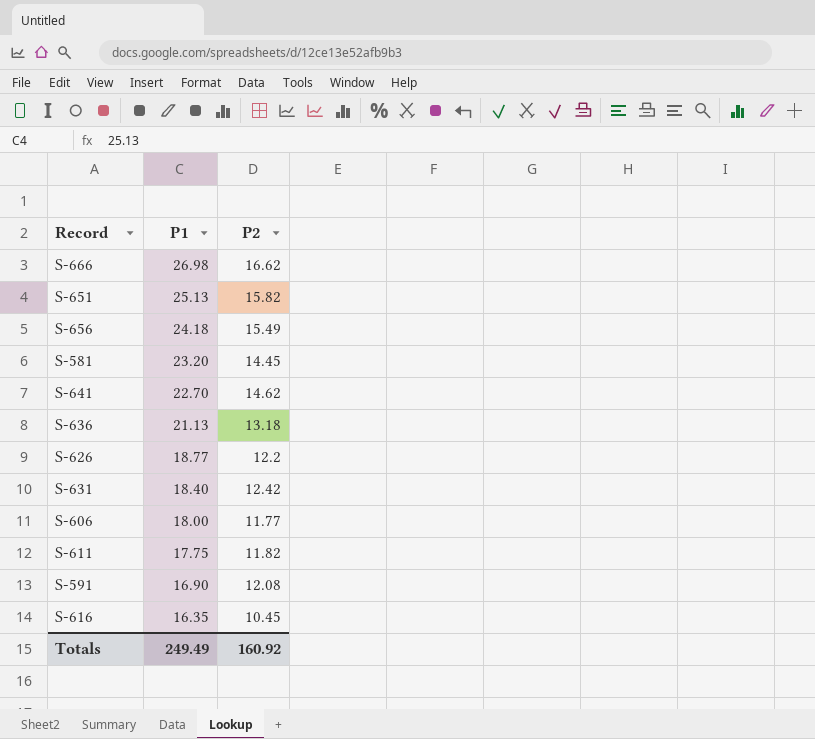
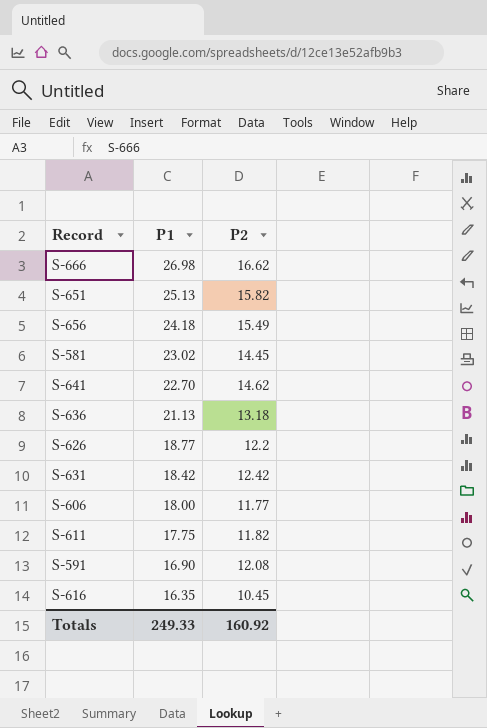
S-581 | P1: 23.20 -> 23.02
S-631 | P1: 18.40 -> 18.42
Totals | P1: 249.49 -> 249.33

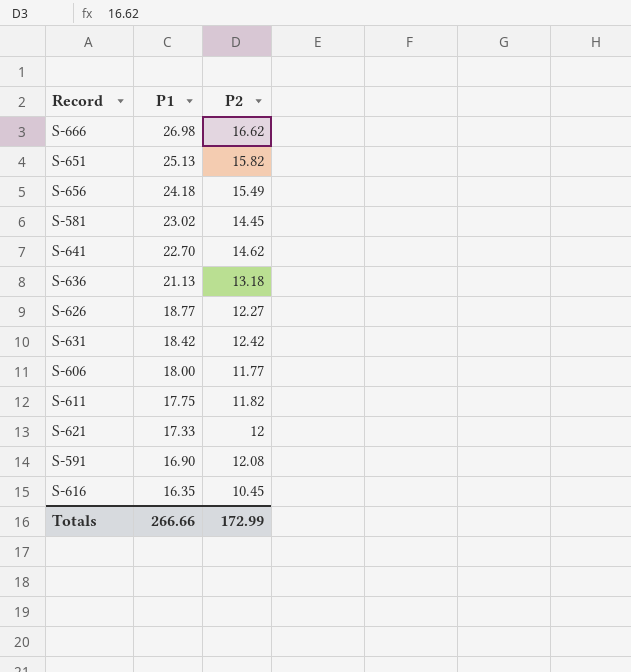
S-626 | P2: 12.2 -> 12.27
row S-621: none -> 17.33 | 12
Totals | P1: 249.33 -> 266.66
Totals | P2: 160.92 -> 172.99

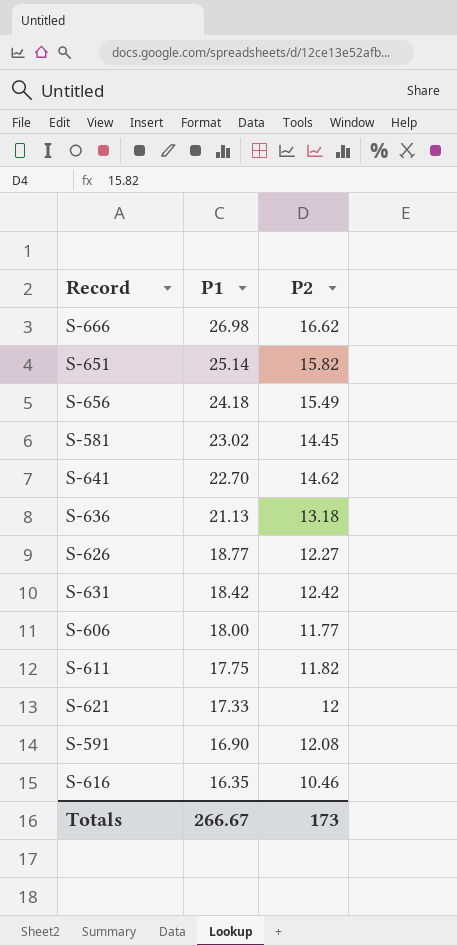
S-651 | P1: 25.13 -> 25.14
S-616 | P2: 10.45 -> 10.46
Totals | P1: 266.66 -> 266.67
Totals | P2: 172.99 -> 173

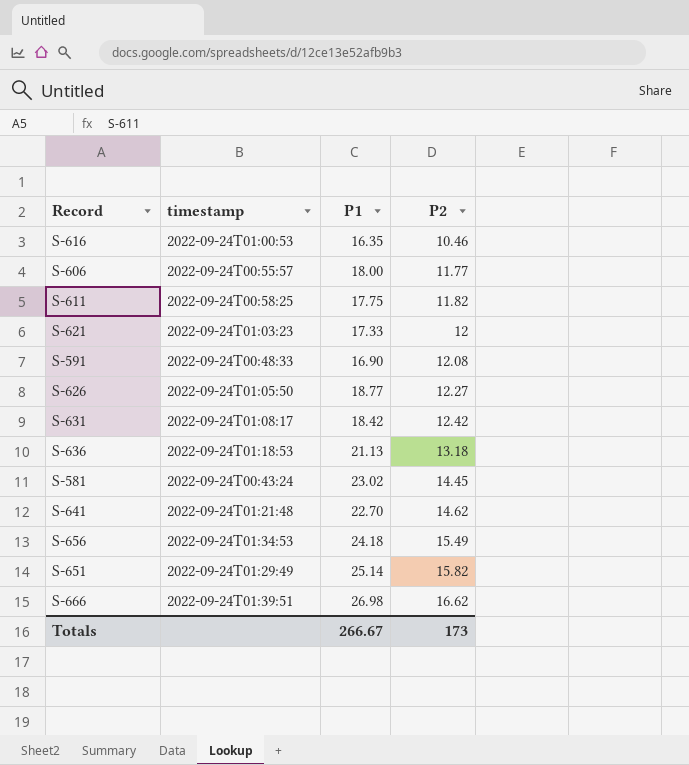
row order: P1 descending -> P2 ascending
column timestamp | position: none -> 2

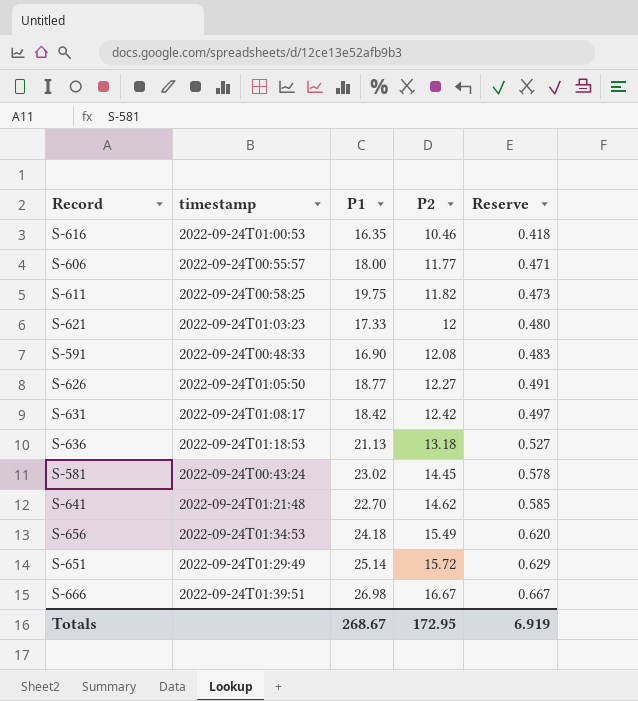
column Reserve | formula: none -> [P2] * 0.04
S-611 | P1: 17.75 -> 19.75
S-651 | P2: 15.82 -> 15.72
S-666 | P2: 16.62 -> 16.67
Totals | P1: 266.67 -> 268.67
Totals | P2: 173 -> 172.95

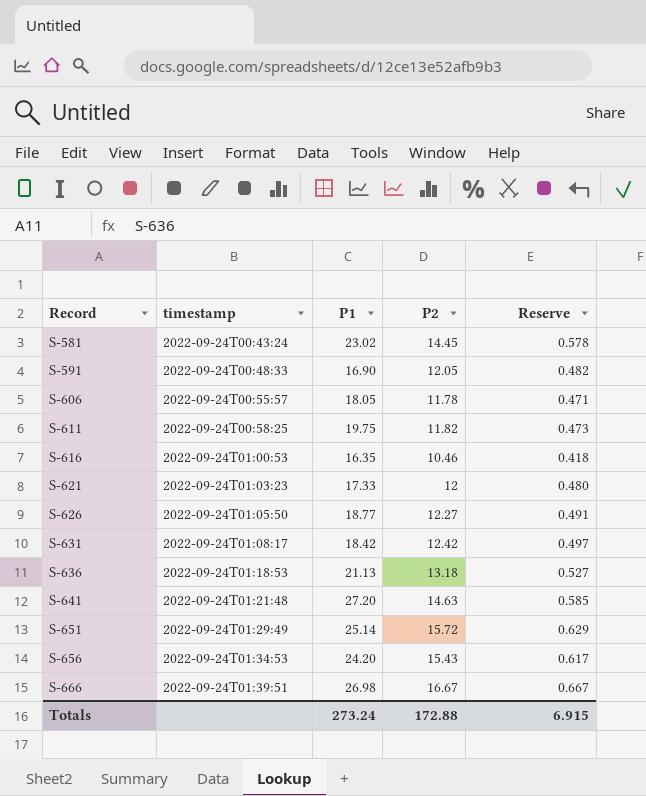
row order: P2 ascending -> Record ascending
S-591 | P2: 12.08 -> 12.05
S-591 | Reserve: 0.483 -> 0.482
S-606 | P1: 18.00 -> 18.05
S-606 | P2: 11.77 -> 11.78
S-641 | P1: 22.70 -> 27.20
S-641 | P2: 14.62 -> 14.63
S-656 | P1: 24.18 -> 24.20
S-656 | P2: 15.49 -> 15.43
S-656 | Reserve: 0.620 -> 0.617
Totals | P1: 268.67 -> 273.24
Totals | P2: 172.95 -> 172.88
Totals | Reserve: 6.919 -> 6.915

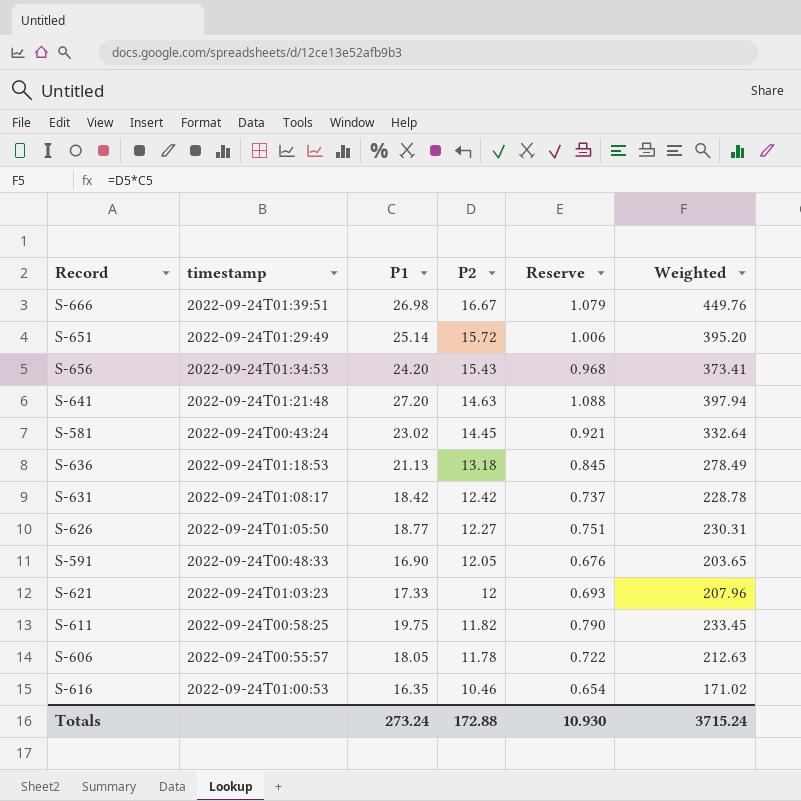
row order: Record ascending -> P2 descending
column Reserve | formula: [P2] * 0.04 -> [P1] * 0.04
column Weighted | formula: none -> [P1] * [P2]
Totals | Reserve: 6.915 -> 10.930

